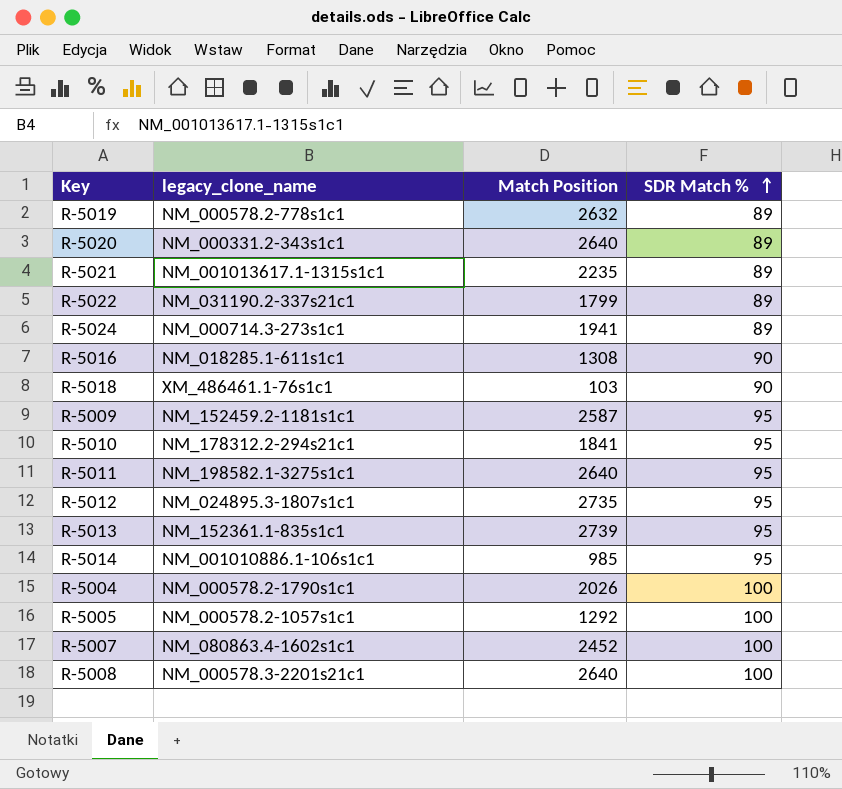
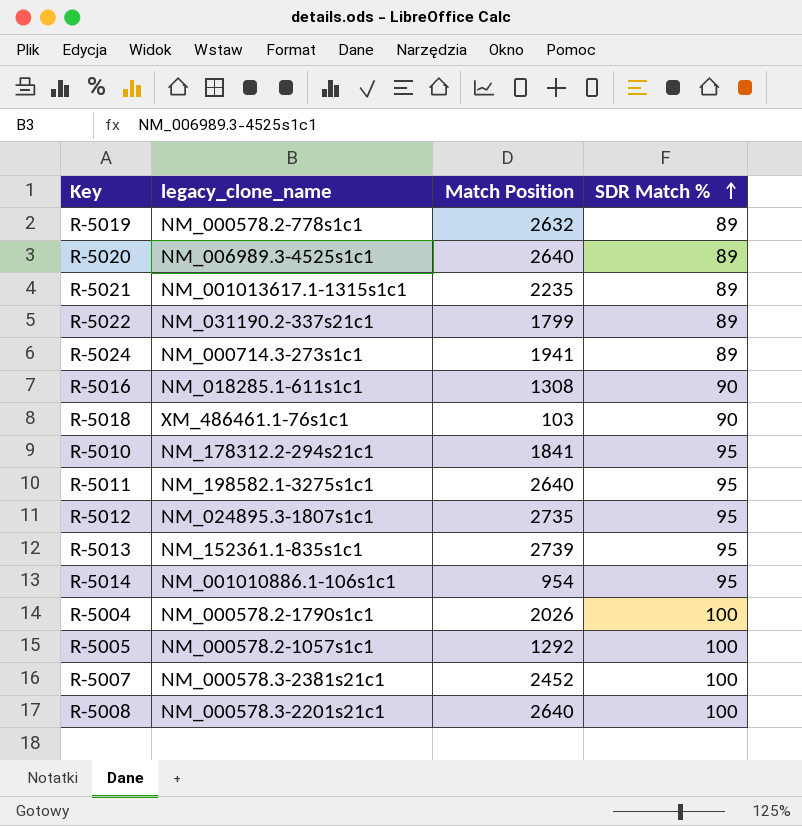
row R-5009: NM_152459.2-1181s1c1 | 2587 | 95 -> none
R-5020 | legacy_clone_name: NM_000331.2-343s1c1 -> NM_006989.3-4525s1c1
R-5014 | Match Position: 985 -> 954
R-5007 | legacy_clone_name: NM_080863.4-1602s1c1 -> NM_000578.3-2381s21c1

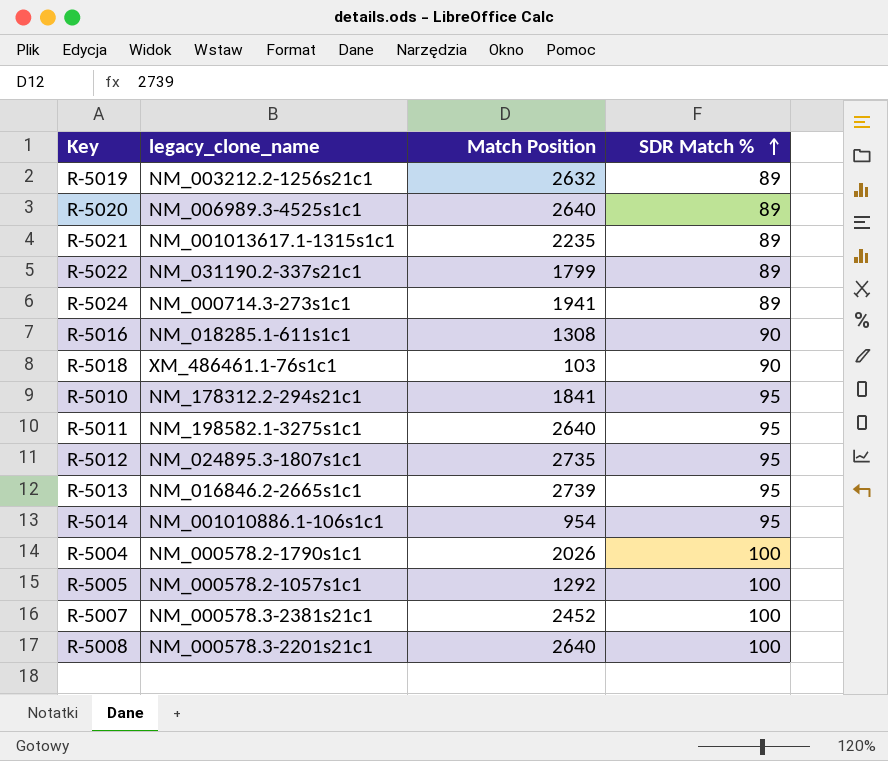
R-5019 | legacy_clone_name: NM_000578.2-778s1c1 -> NM_003212.2-1256s21c1
R-5013 | legacy_clone_name: NM_152361.1-835s1c1 -> NM_016846.2-2665s1c1

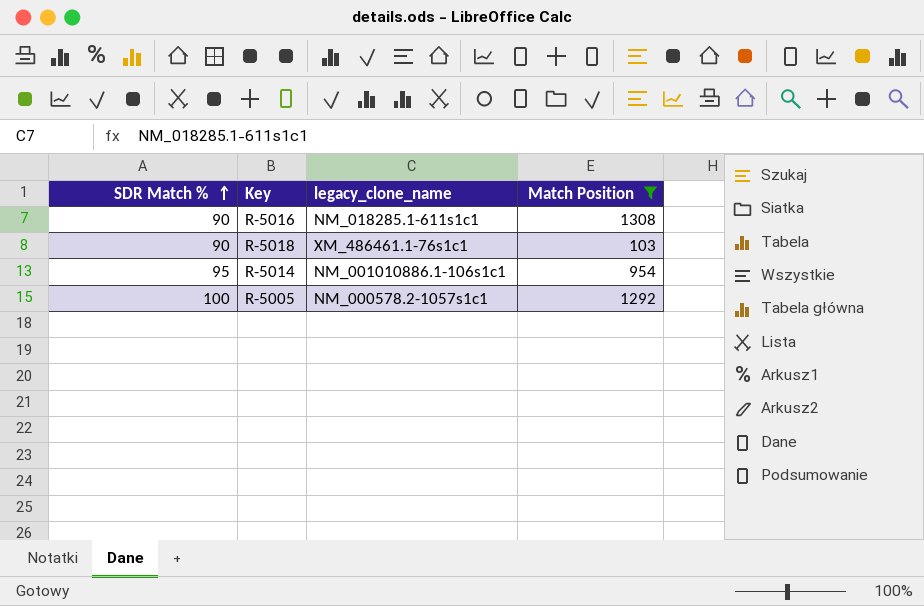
filter: none -> Match Position <= 1308
column SDR Match % | position: 4 -> 1

